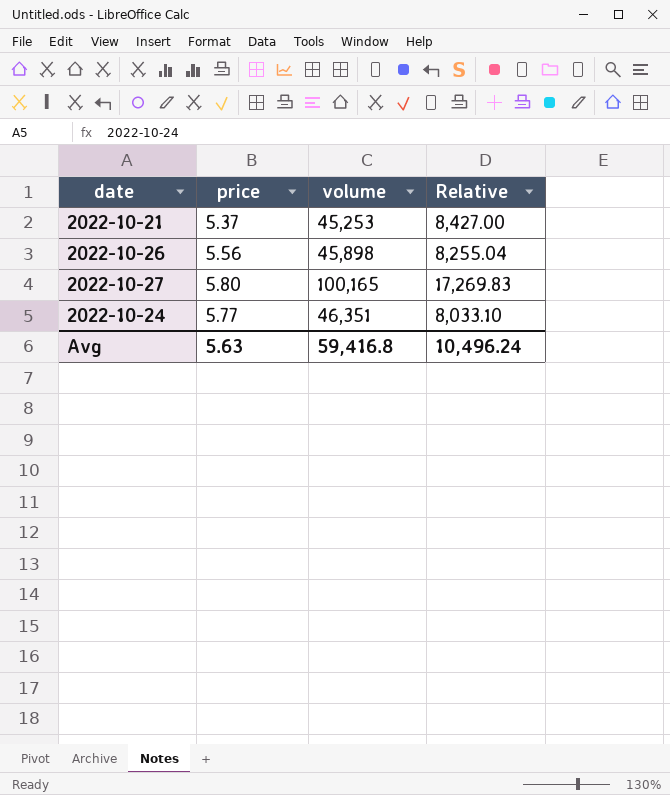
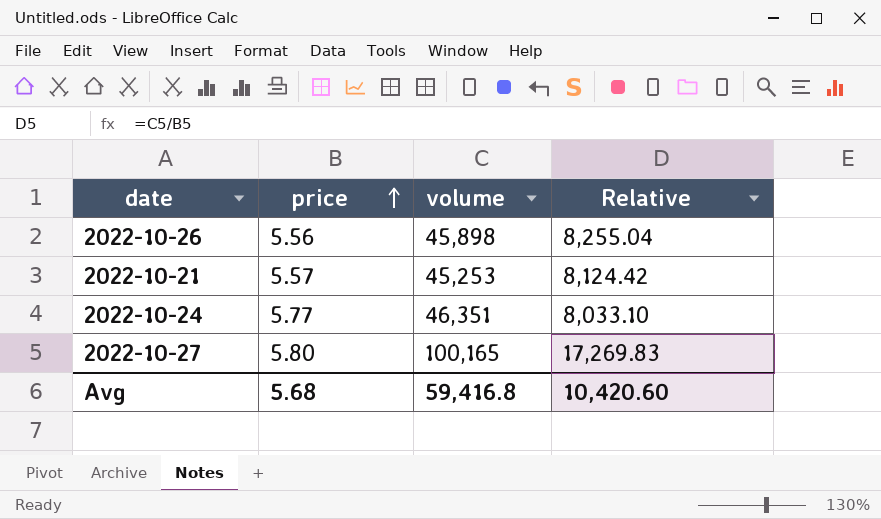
row order: none -> price ascending
2022-10-21 | price: 5.37 -> 5.57
2022-10-21 | Relative: 8,427.00 -> 8,124.42
Avg | price: 5.63 -> 5.68
Avg | Relative: 10,496.24 -> 10,420.60

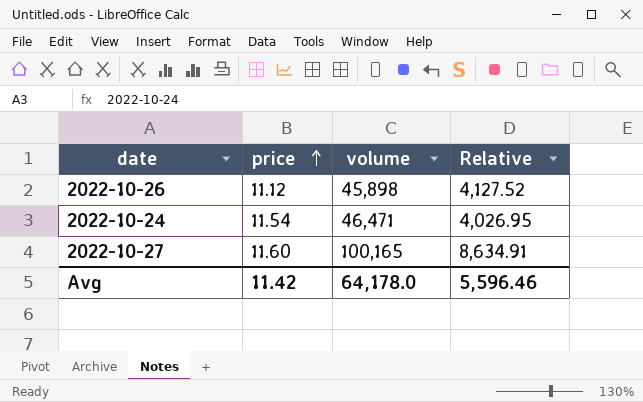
row 2022-10-21: 5.57 | 45,253 | 8,124.42 -> none
2022-10-26 | price: 5.56 -> 11.12
2022-10-26 | Relative: 8,255.04 -> 4,127.52
2022-10-24 | price: 5.77 -> 11.54
2022-10-24 | volume: 46,351 -> 46,471
2022-10-24 | Relative: 8,033.10 -> 4,026.95
2022-10-27 | price: 5.80 -> 11.60
2022-10-27 | Relative: 17,269.83 -> 8,634.91
Avg | price: 5.68 -> 11.42
Avg | volume: 59,416.8 -> 64,178.0
Avg | Relative: 10,420.60 -> 5,596.46

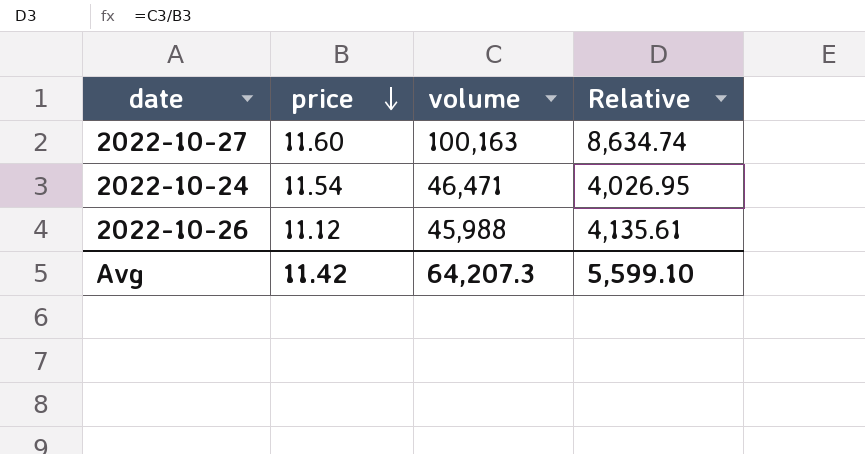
row order: price ascending -> price descending
2022-10-27 | volume: 100,165 -> 100,163
2022-10-27 | Relative: 8,634.91 -> 8,634.74
2022-10-26 | volume: 45,898 -> 45,988
2022-10-26 | Relative: 4,127.52 -> 4,135.61
Avg | volume: 64,178.0 -> 64,207.3
Avg | Relative: 5,596.46 -> 5,599.10

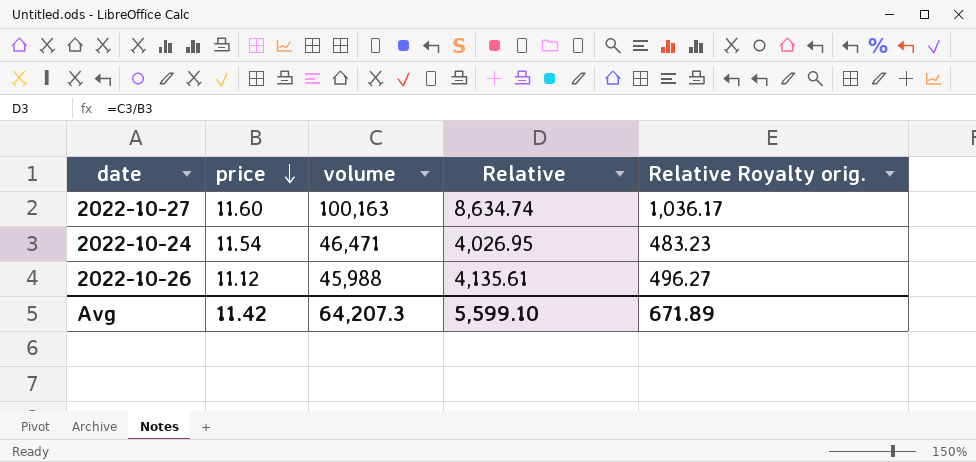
column Relative Royalty orig. | formula: none -> [Relative] * 0.12

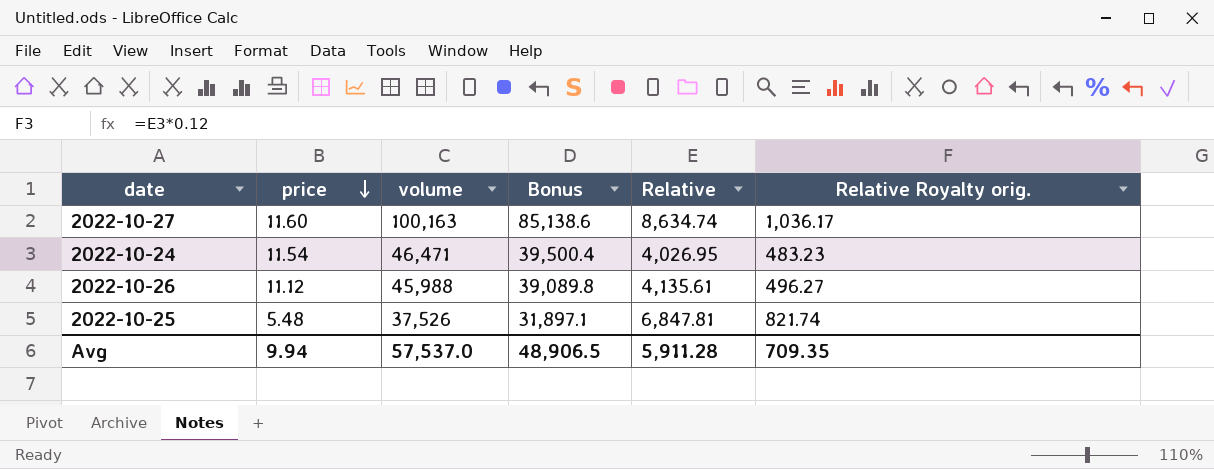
column Bonus | formula: none -> [volume] * 0.85
row 2022-10-25: none -> 5.48 | 37,526 | 31,897.1 | 6,847.81 | 821.74
Avg | price: 11.42 -> 9.94
Avg | volume: 64,207.3 -> 57,537.0
Avg | Relative: 5,599.10 -> 5,911.28
Avg | Relative Royalty orig.: 671.89 -> 709.35

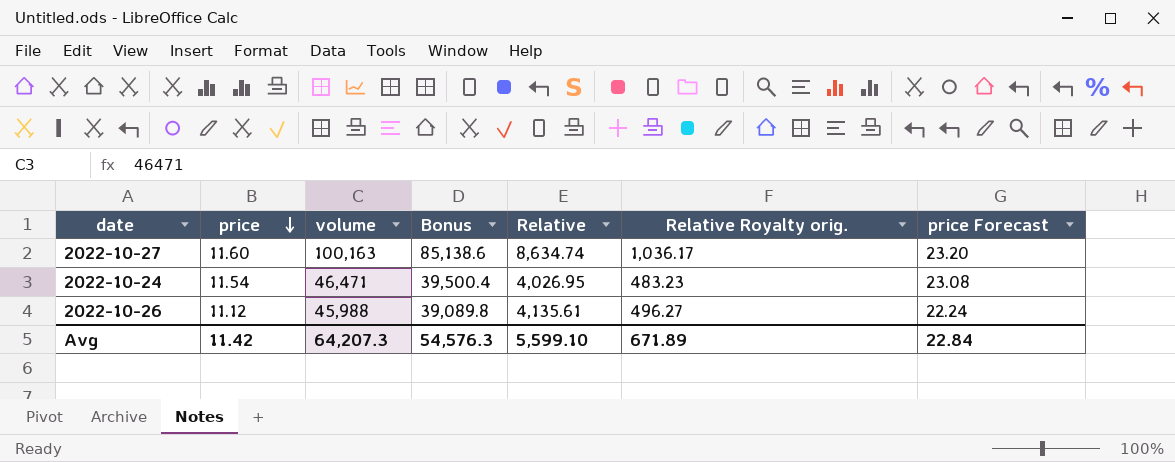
column price Forecast | formula: none -> [price] * 2
row 2022-10-25: 5.48 | 37,526 | 31,897.1 | 6,847.81 | 821.74 -> none
Avg | price: 9.94 -> 11.42
Avg | volume: 57,537.0 -> 64,207.3
Avg | Bonus: 48,906.5 -> 54,576.3
Avg | Relative: 5,911.28 -> 5,599.10
Avg | Relative Royalty orig.: 709.35 -> 671.89

